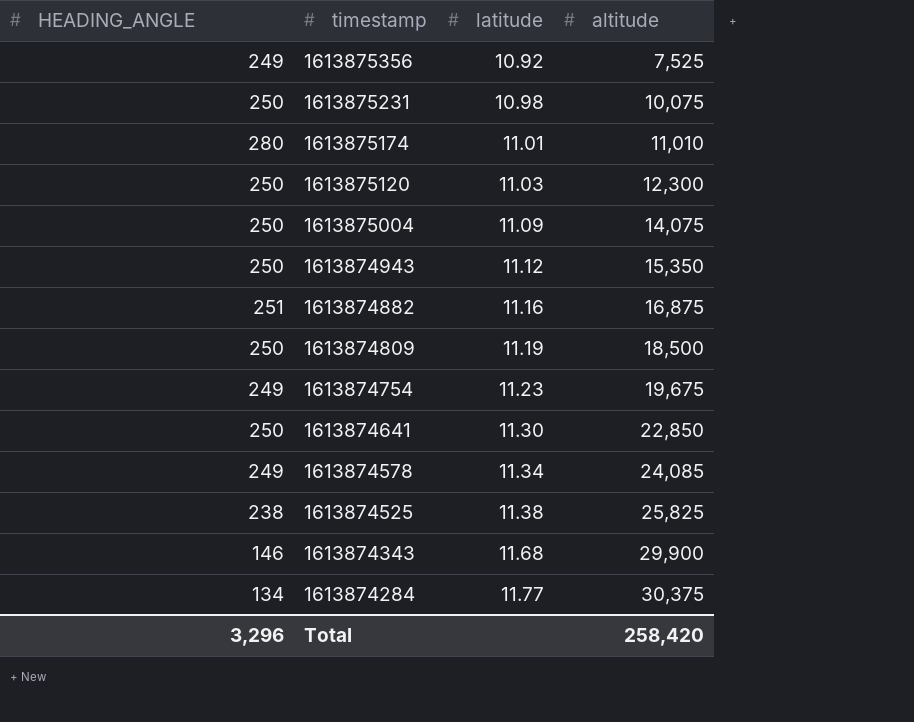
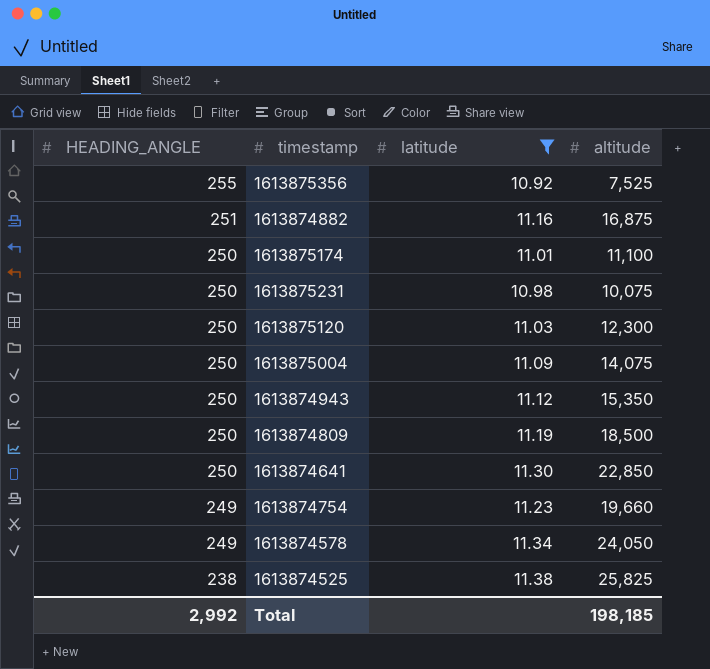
filter: none -> latitude <= 11.38
row order: timestamp descending -> HEADING_ANGLE descending
1613875356 | HEADING_ANGLE: 249 -> 255
1613875174 | HEADING_ANGLE: 280 -> 250
1613875174 | altitude: 11,010 -> 11,100
1613874754 | altitude: 19,675 -> 19,660
1613874578 | altitude: 24,085 -> 24,050
Total | HEADING_ANGLE: 3,296 -> 2,992
Total | altitude: 258,420 -> 198,185

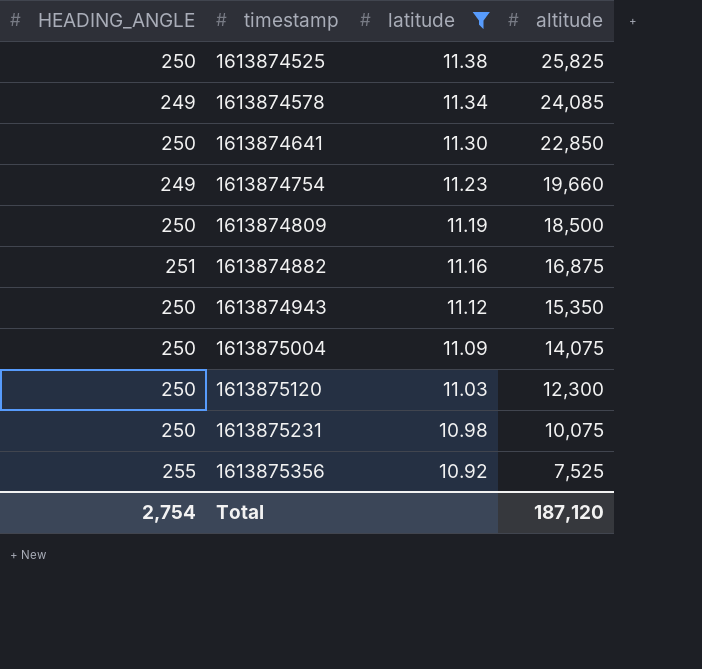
row order: HEADING_ANGLE descending -> timestamp ascending
row 1613875174: 250 | 11.01 | 11,100 -> none
1613874525 | HEADING_ANGLE: 238 -> 250
1613874578 | altitude: 24,050 -> 24,085
Total | HEADING_ANGLE: 2,992 -> 2,754
Total | altitude: 198,185 -> 187,120

